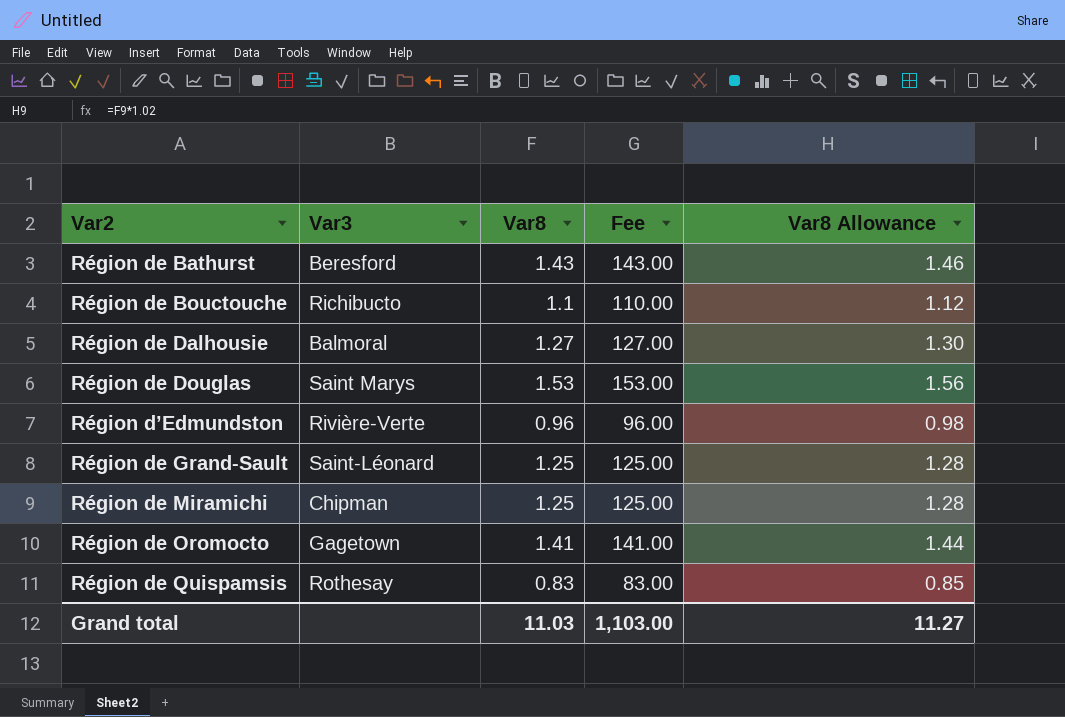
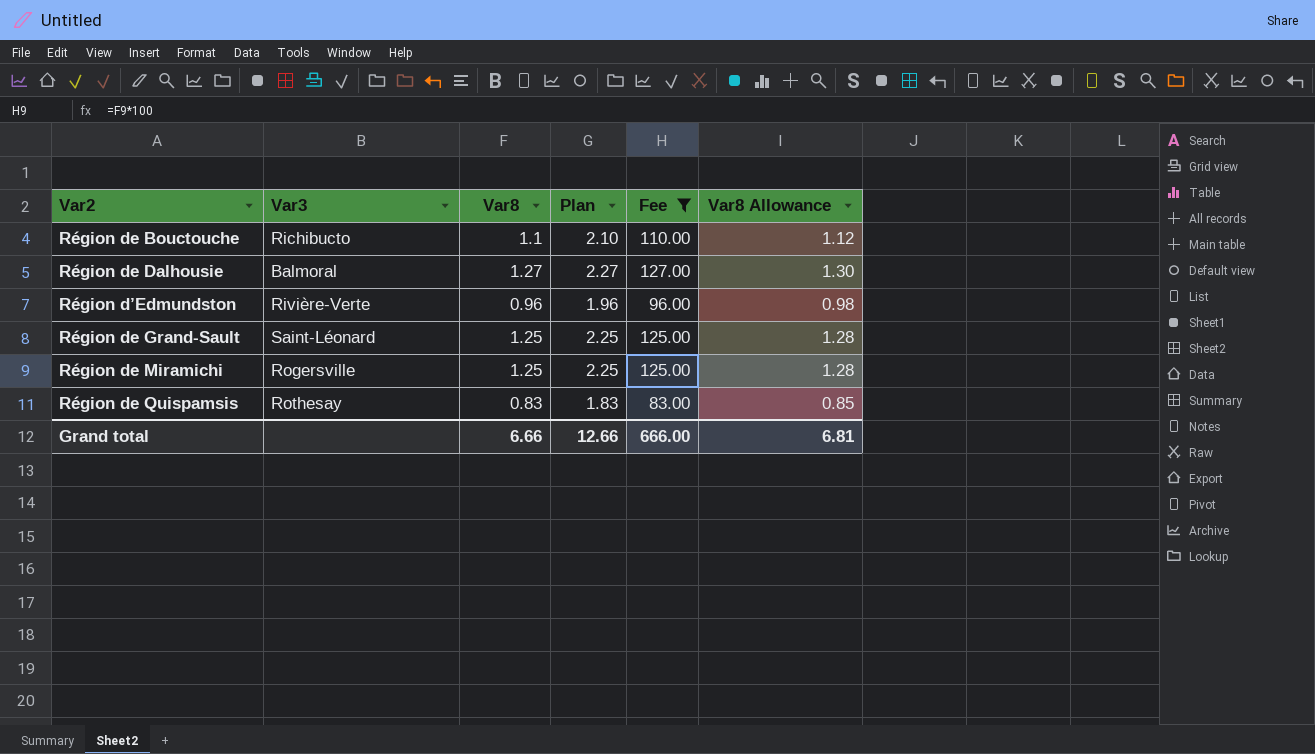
filter: none -> Fee <= 127.00
column Plan | formula: none -> [Var8] + 1
Région de Miramichi | Var3: Chipman -> Rogersville
Grand total | Var8: 11.03 -> 6.66
Grand total | Fee: 1,103.00 -> 666.00
Grand total | Var8 Allowance: 11.27 -> 6.81

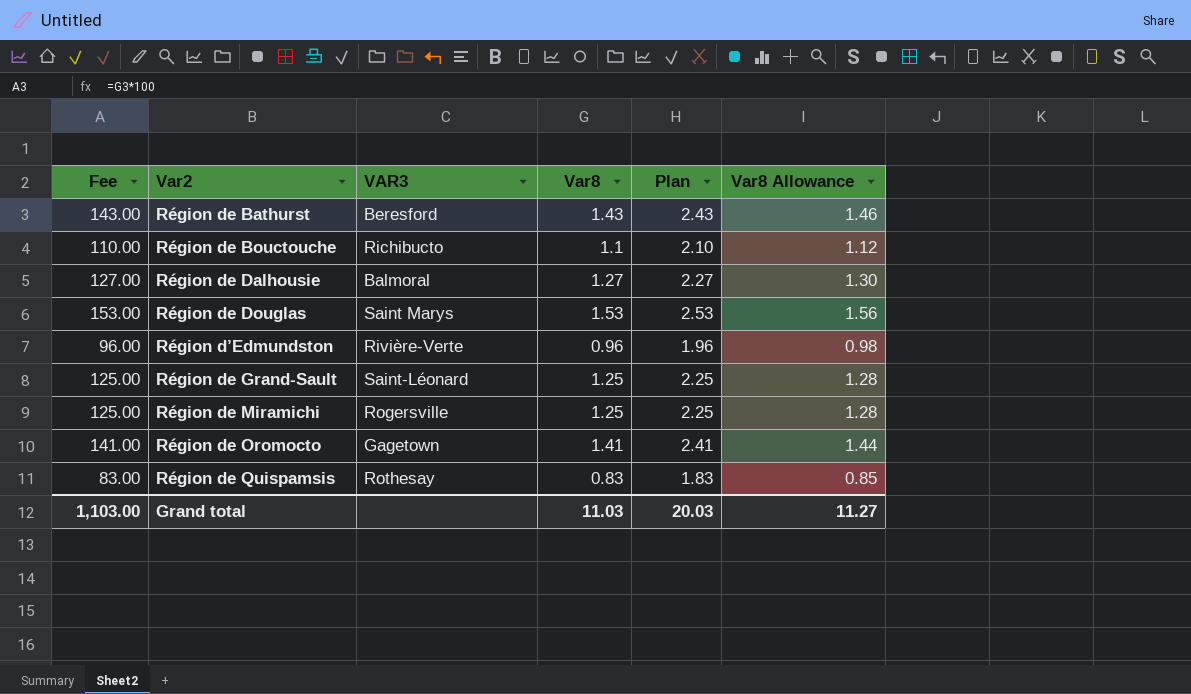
filter: Fee <= 127.00 -> none
column Fee | position: 5 -> 1
column name: Var3 -> VAR3
Grand total | Fee: 666.00 -> 1,103.00
Grand total | Var8: 6.66 -> 11.03
Grand total | Plan: 12.66 -> 20.03
Grand total | Var8 Allowance: 6.81 -> 11.27

